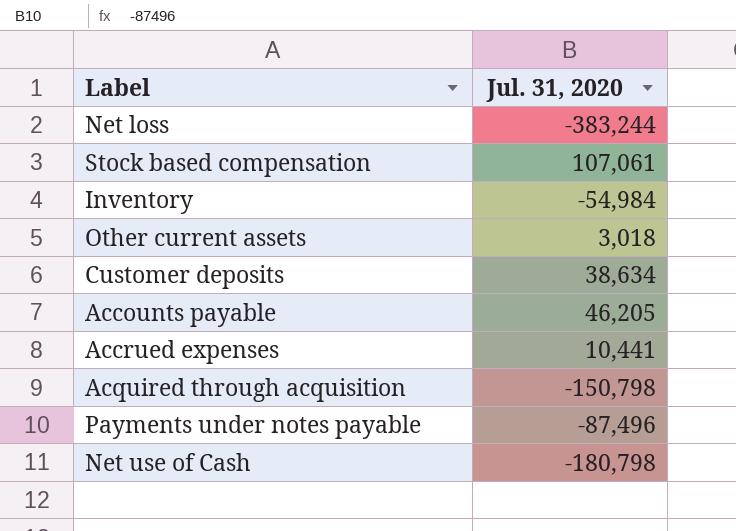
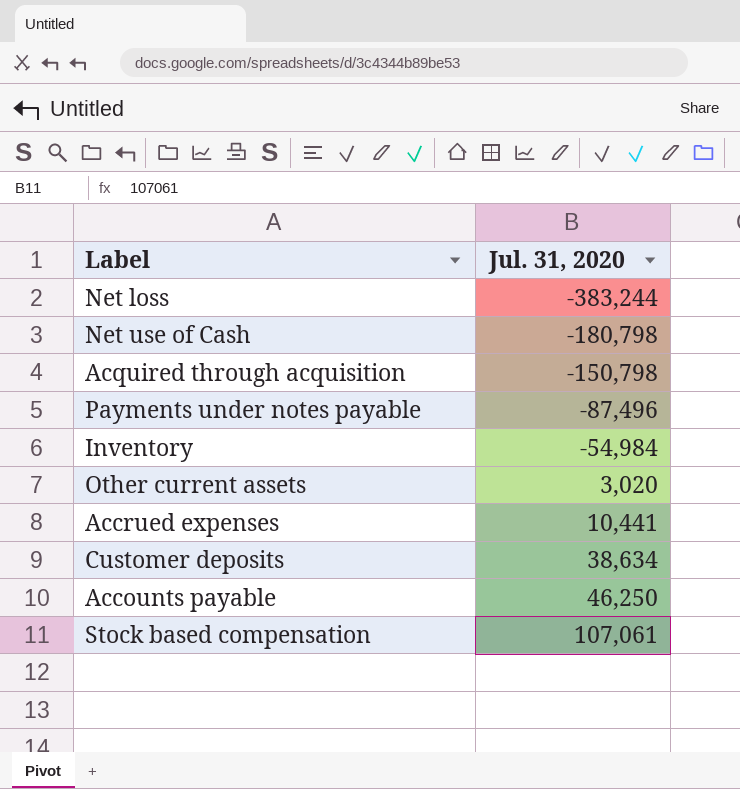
row order: none -> Jul. 31, 2020 ascending
Other current assets | Jul. 31, 2020: 3,018 -> 3,020
Accounts payable | Jul. 31, 2020: 46,205 -> 46,250

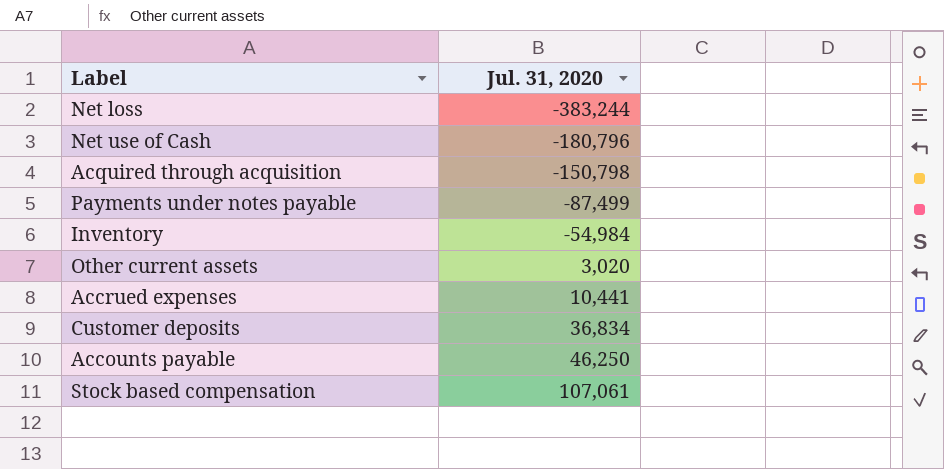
Net use of Cash | Jul. 31, 2020: -180,798 -> -180,796
Payments under notes payable | Jul. 31, 2020: -87,496 -> -87,499
Customer deposits | Jul. 31, 2020: 38,634 -> 36,834

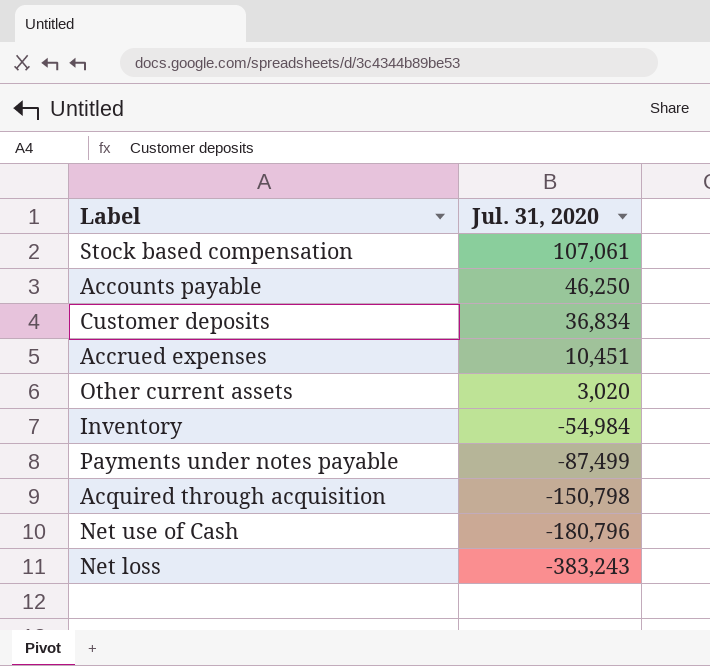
row order: Jul. 31, 2020 ascending -> Jul. 31, 2020 descending
Accrued expenses | Jul. 31, 2020: 10,441 -> 10,451
Net loss | Jul. 31, 2020: -383,244 -> -383,243

